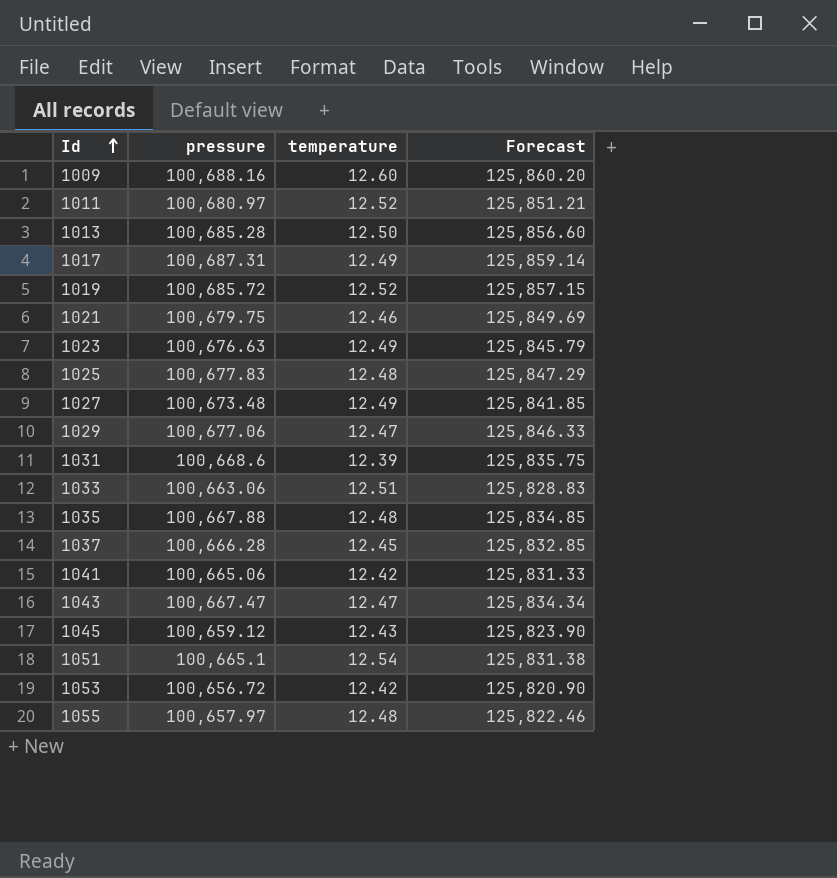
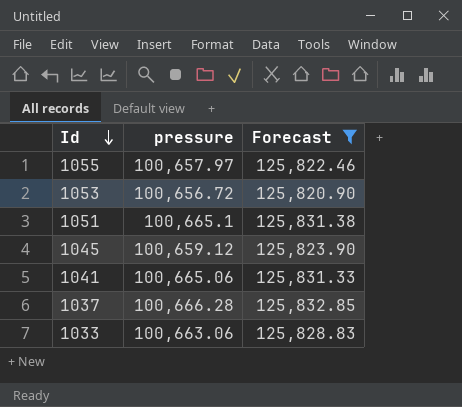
filter: none -> Forecast <= 125,832.85
row order: Id ascending -> Id descending
column temperature | position: 3 -> none

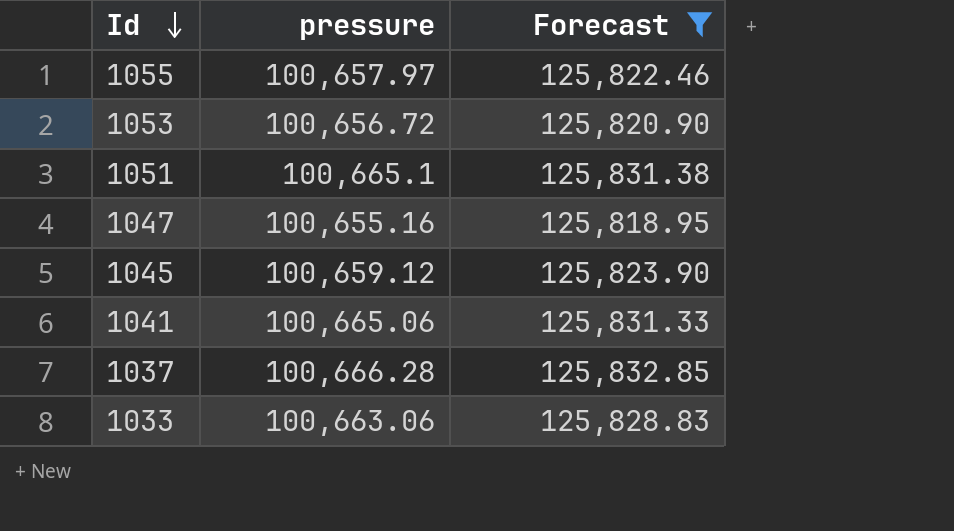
row 1047: none -> 100,655.16 | 125,818.95

